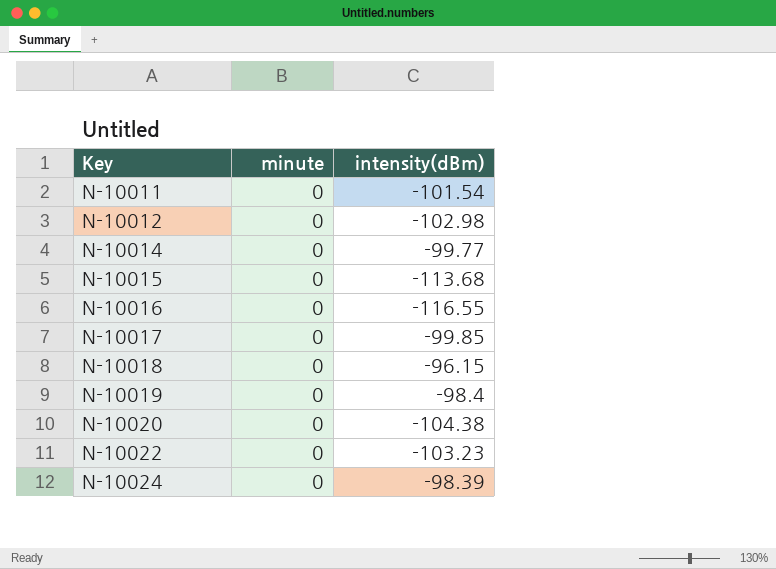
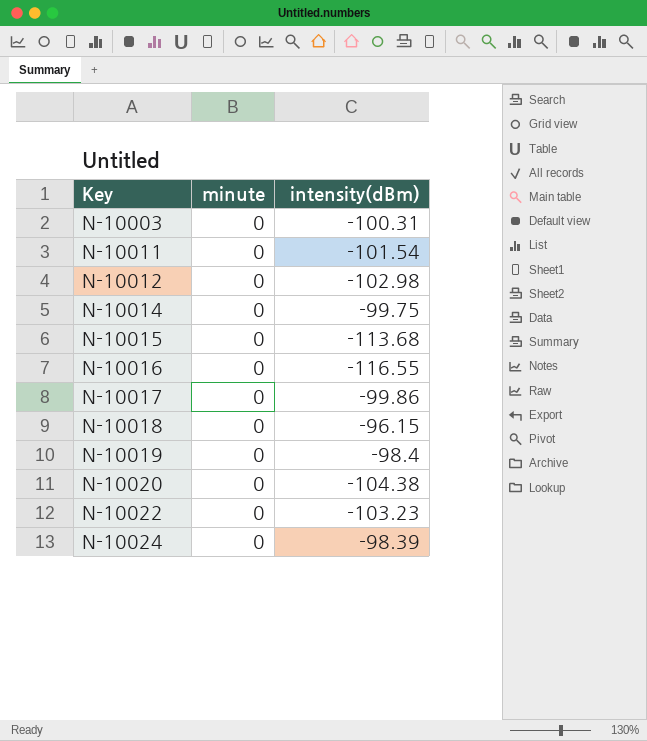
row N-10003: none -> 0 | -100.31
N-10014 | intensity(dBm): -99.77 -> -99.75
N-10017 | intensity(dBm): -99.85 -> -99.86

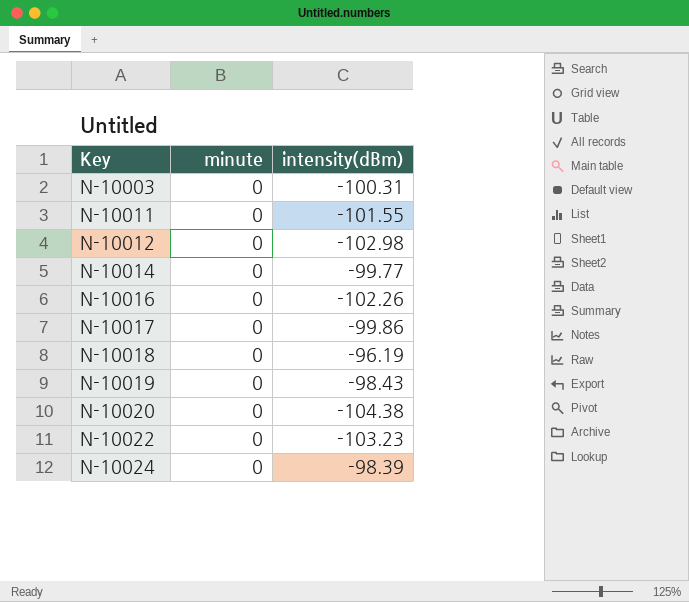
row N-10015: 0 | -113.68 -> none
N-10011 | intensity(dBm): -101.54 -> -101.55
N-10014 | intensity(dBm): -99.75 -> -99.77
N-10016 | intensity(dBm): -116.55 -> -102.26
N-10018 | intensity(dBm): -96.15 -> -96.19
N-10019 | intensity(dBm): -98.4 -> -98.43

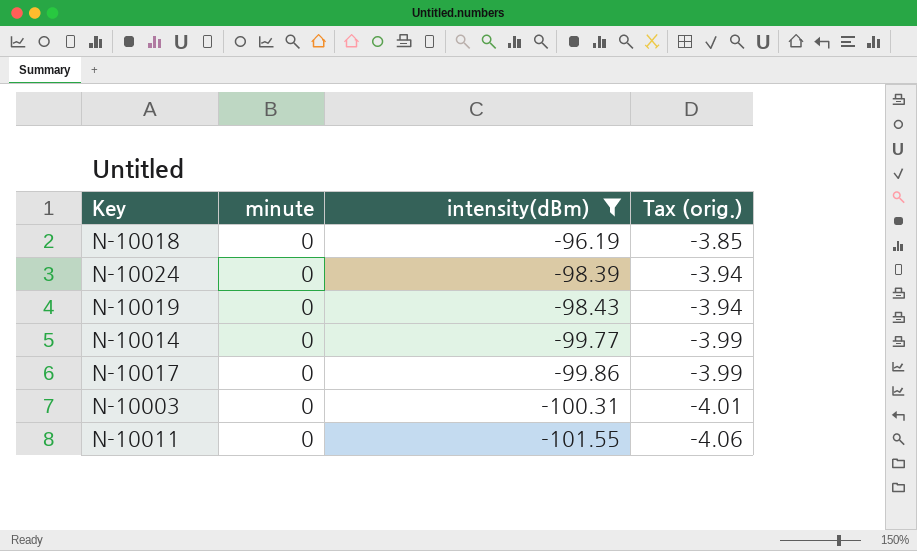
filter: none -> intensity(dBm) >= -101.55
row order: Key ascending -> intensity(dBm) descending
column Tax (orig.) | formula: none -> [intensity(dBm)] * 0.04

